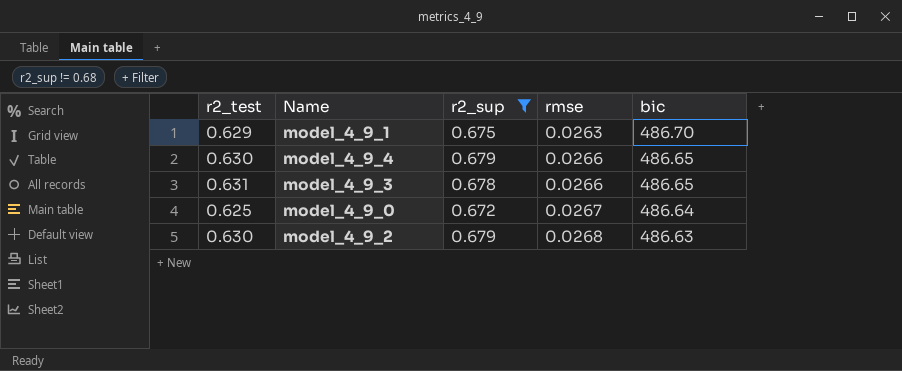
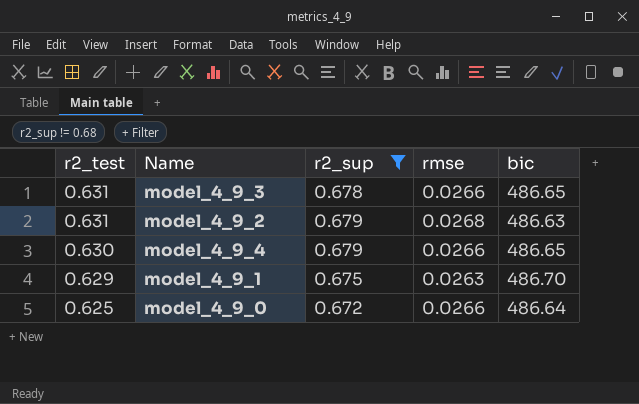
row order: rmse ascending -> r2_test descending
model_4_9_2 | r2_test: 0.630 -> 0.631
model_4_9_0 | rmse: 0.0267 -> 0.0266

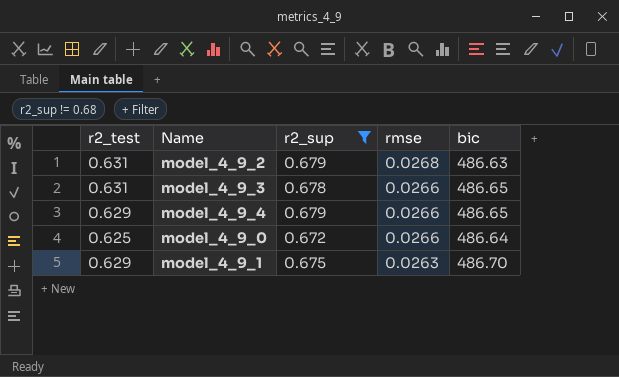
row order: r2_test descending -> rmse descending
model_4_9_4 | r2_test: 0.630 -> 0.629

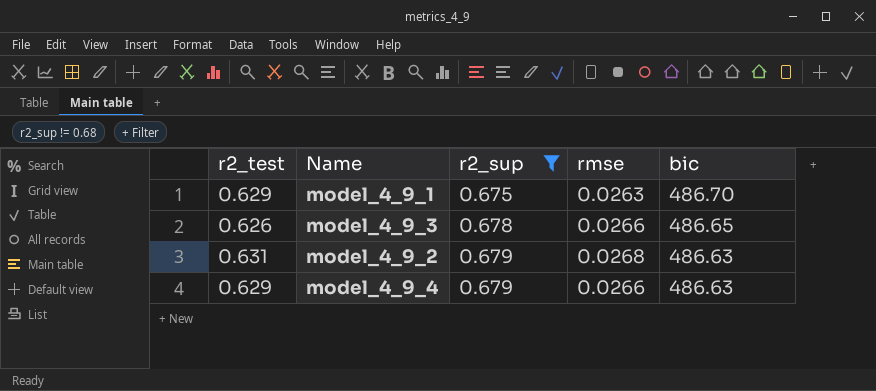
row order: rmse descending -> r2_sup ascending
row model_4_9_0: 0.625 | 0.672 | 0.0266 | 486.64 -> none
model_4_9_3 | r2_test: 0.631 -> 0.626
model_4_9_4 | bic: 486.65 -> 486.63

